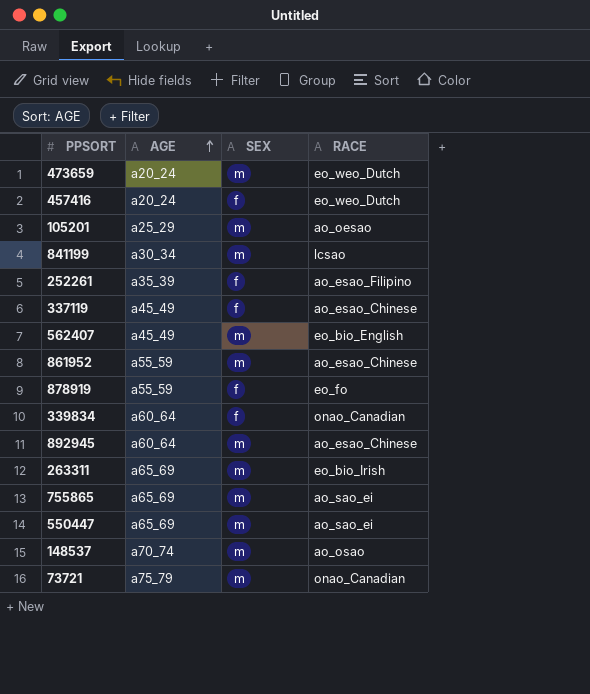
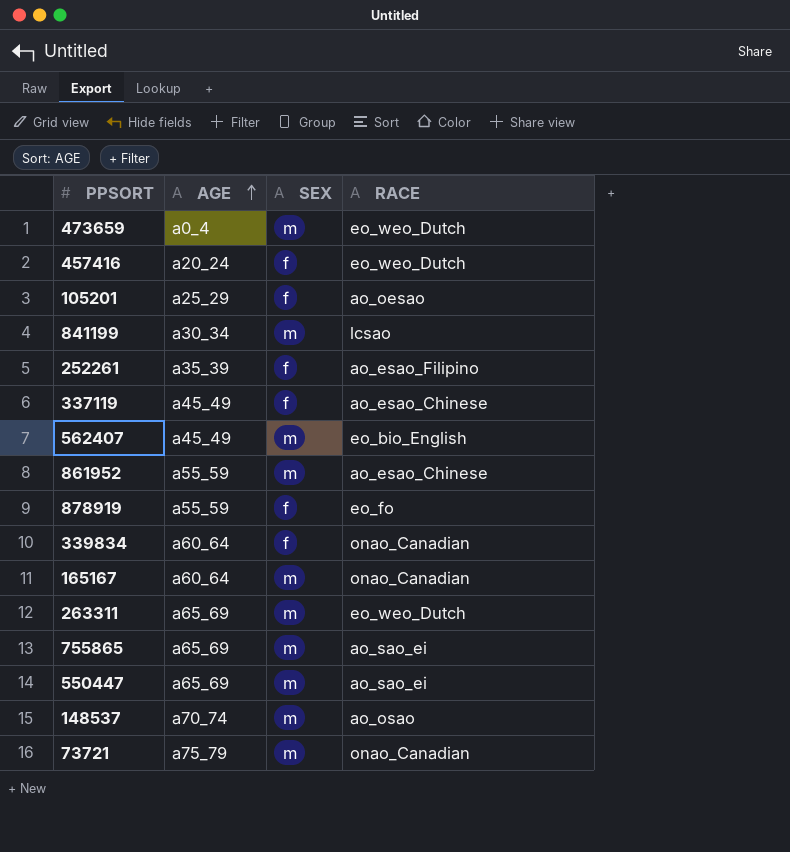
row 892945: a60_64 | m | ao_esao_Chinese -> none
473659 | AGE: a20_24 -> a0_4
105201 | SEX: m -> f
row 165167: none -> a60_64 | m | onao_Canadian
263311 | RACE: eo_bio_Irish -> eo_weo_Dutch

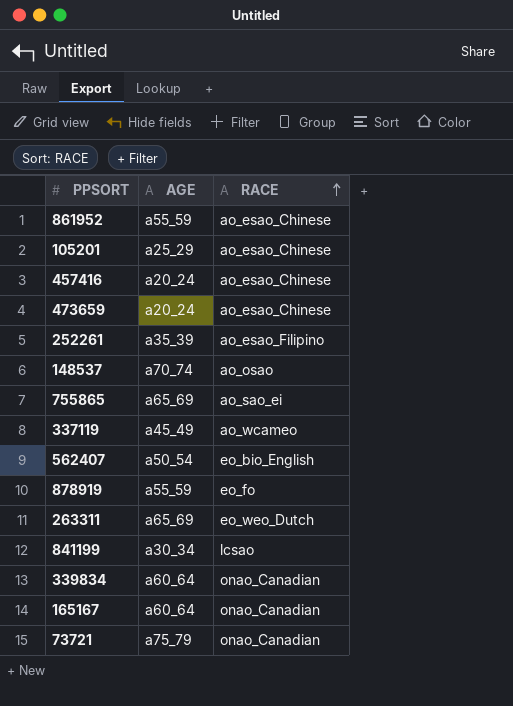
row order: AGE ascending -> RACE ascending
column SEX | position: 3 -> none
row 550447: a65_69 | m | ao_sao_ei -> none
105201 | RACE: ao_oesao -> ao_esao_Chinese
457416 | RACE: eo_weo_Dutch -> ao_esao_Chinese
473659 | AGE: a0_4 -> a20_24
473659 | RACE: eo_weo_Dutch -> ao_esao_Chinese
337119 | RACE: ao_esao_Chinese -> ao_wcameo
562407 | AGE: a45_49 -> a50_54

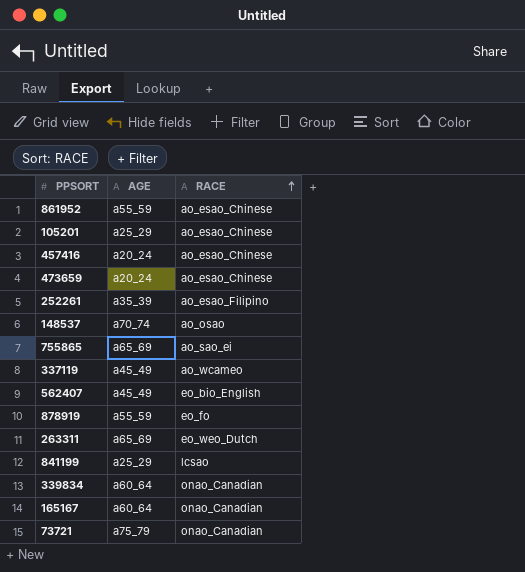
562407 | AGE: a50_54 -> a45_49
841199 | AGE: a30_34 -> a25_29

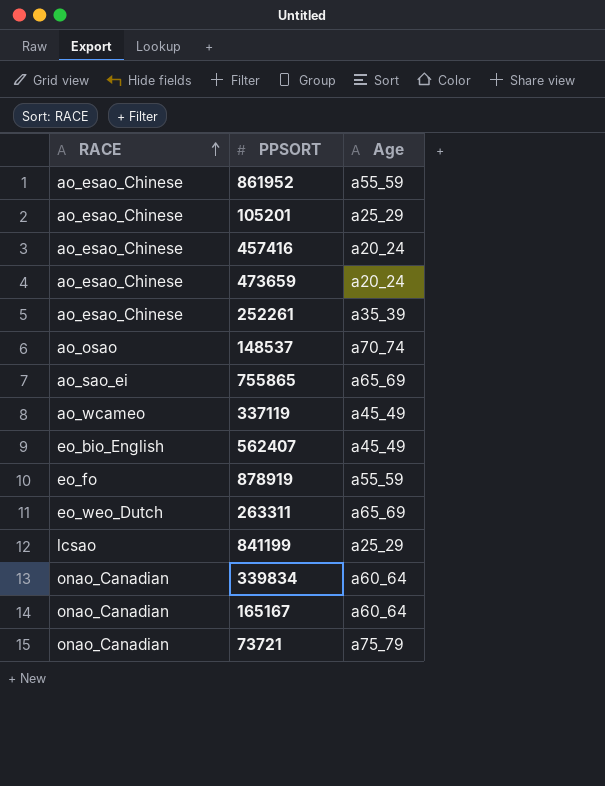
column RACE | position: 3 -> 1
column name: AGE -> Age
252261 | RACE: ao_esao_Filipino -> ao_esao_Chinese

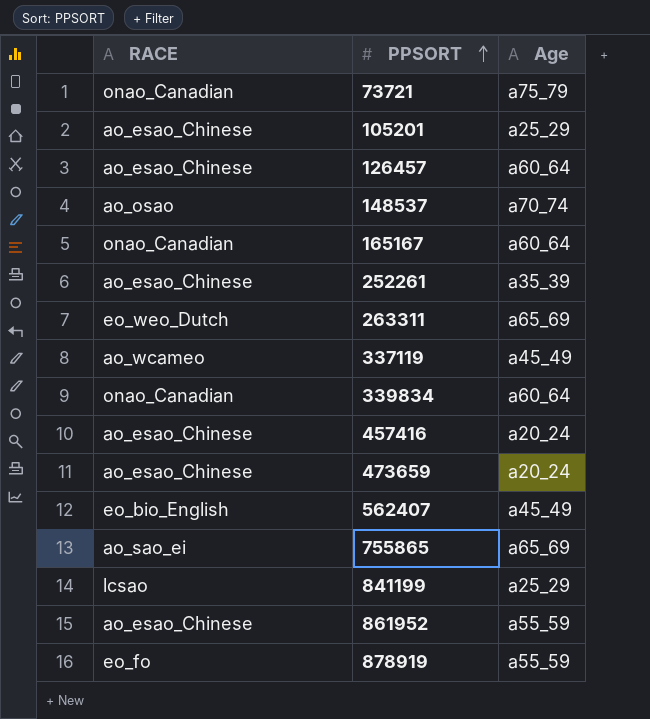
row order: RACE ascending -> PPSORT ascending
row 126457: none -> ao_esao_Chinese | a60_64

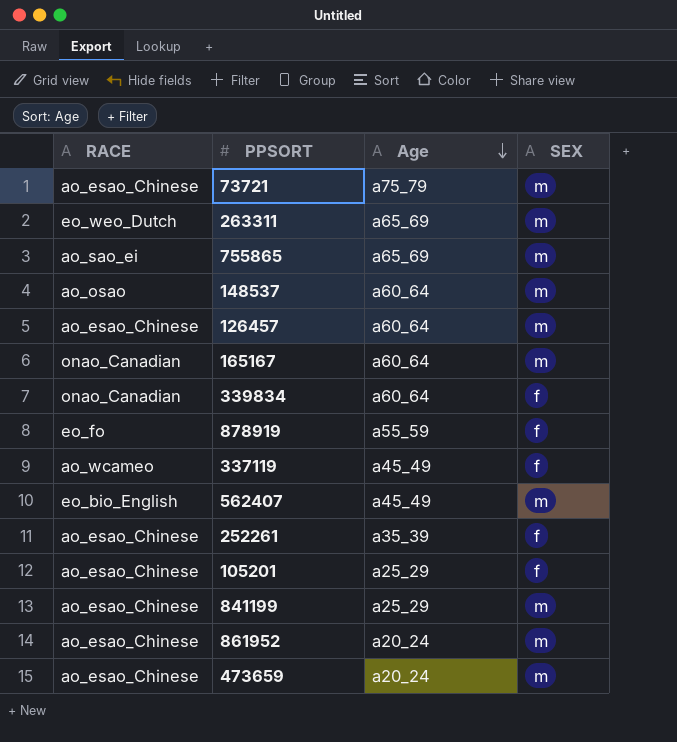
row order: PPSORT ascending -> Age descending
column SEX | position: none -> 4
row 457416: ao_esao_Chinese | a20_24 -> none
73721 | RACE: onao_Canadian -> ao_esao_Chinese
148537 | Age: a70_74 -> a60_64
841199 | RACE: lcsao -> ao_esao_Chinese
861952 | Age: a55_59 -> a20_24

